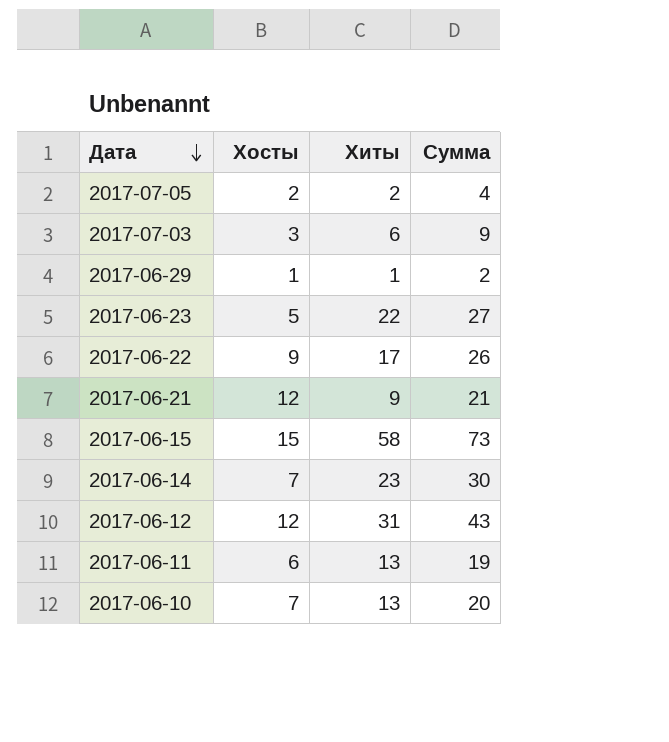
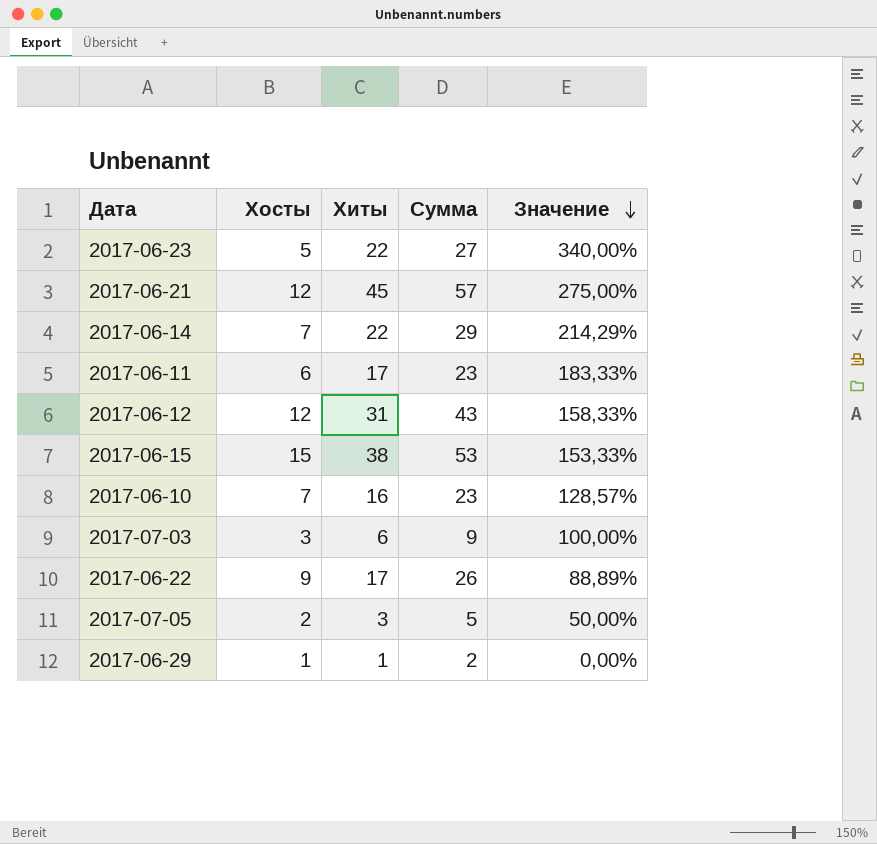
row order: Дата descending -> Значение descending
column Значение | formula: none -> ([Хиты] - [Хосты]) / [Хосты]
2017-06-21 | Хиты: 9 -> 45
2017-06-21 | Сумма: 21 -> 57
2017-06-14 | Хиты: 23 -> 22
2017-06-14 | Сумма: 30 -> 29
2017-06-11 | Хиты: 13 -> 17
2017-06-11 | Сумма: 19 -> 23
2017-06-15 | Хиты: 58 -> 38
2017-06-15 | Сумма: 73 -> 53
2017-06-10 | Хиты: 13 -> 16
2017-06-10 | Сумма: 20 -> 23
2017-07-05 | Хиты: 2 -> 3
2017-07-05 | Сумма: 4 -> 5

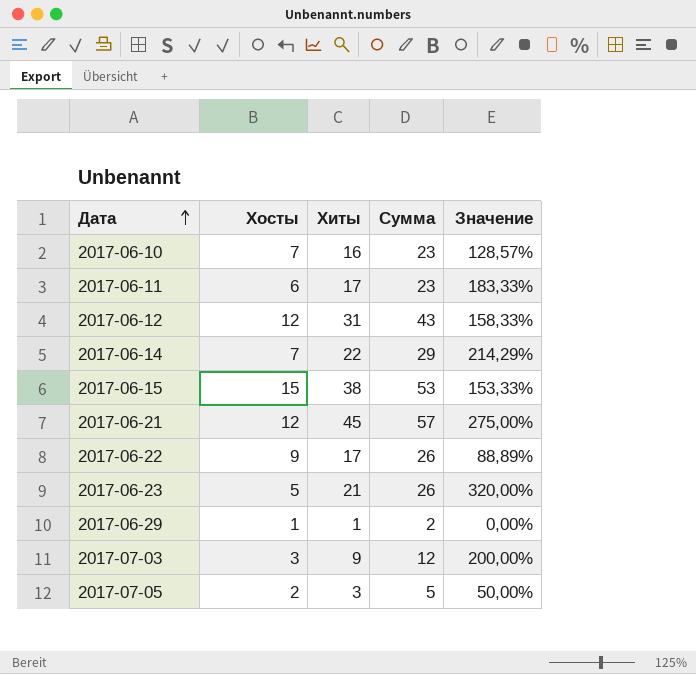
row order: Значение descending -> Дата ascending
2017-06-23 | Хиты: 22 -> 21
2017-06-23 | Сумма: 27 -> 26
2017-06-23 | Значение: 340,00% -> 320,00%
2017-07-03 | Хиты: 6 -> 9
2017-07-03 | Сумма: 9 -> 12
2017-07-03 | Значение: 100,00% -> 200,00%

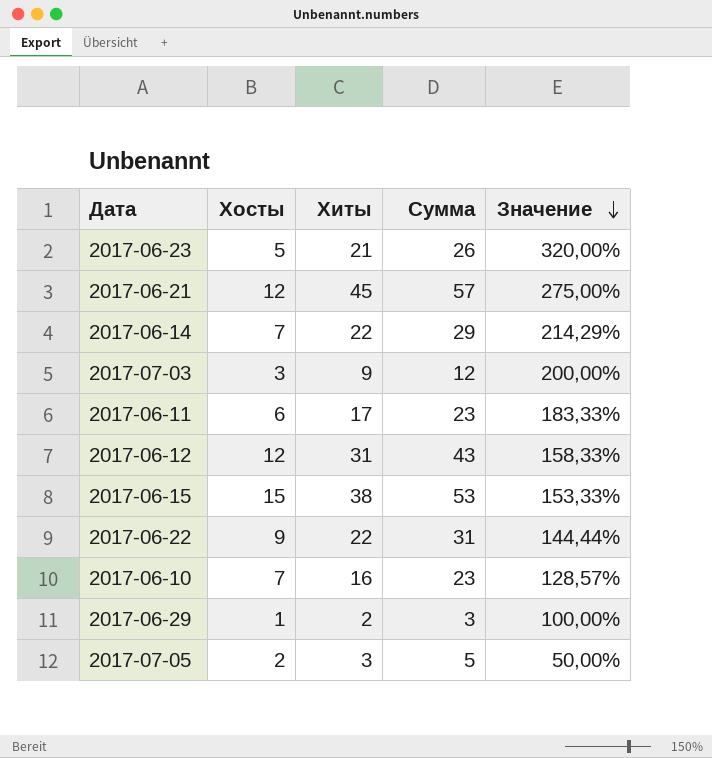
row order: Дата ascending -> Значение descending
2017-06-22 | Хиты: 17 -> 22
2017-06-22 | Сумма: 26 -> 31
2017-06-22 | Значение: 88,89% -> 144,44%
2017-06-29 | Хиты: 1 -> 2
2017-06-29 | Сумма: 2 -> 3
2017-06-29 | Значение: 0,00% -> 100,00%

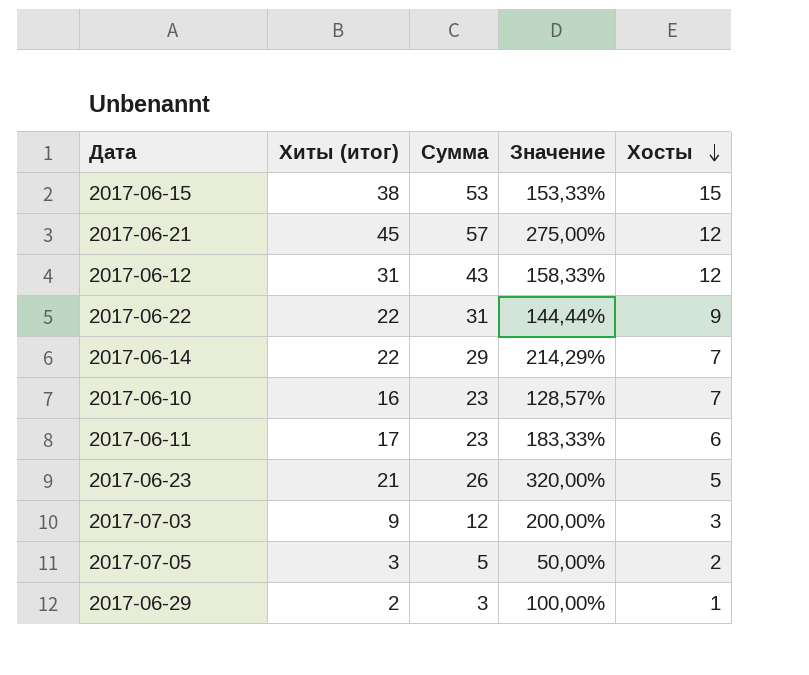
row order: Значение descending -> Хосты descending
column name: Хиты -> Хиты (итог)
column Хосты | position: 2 -> 5

